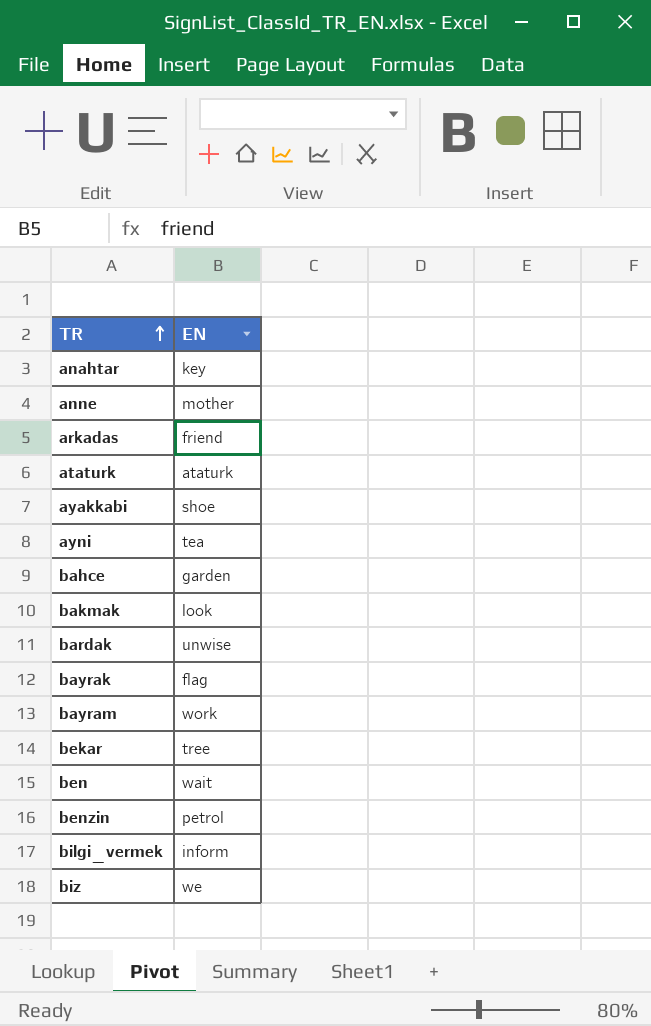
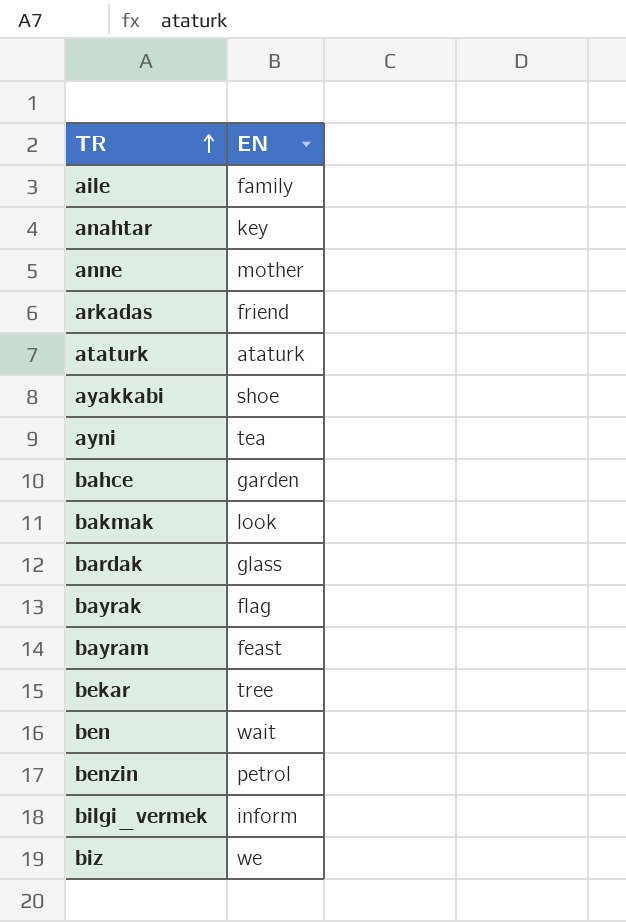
row aile: none -> family
bardak | EN: unwise -> glass
bayram | EN: work -> feast

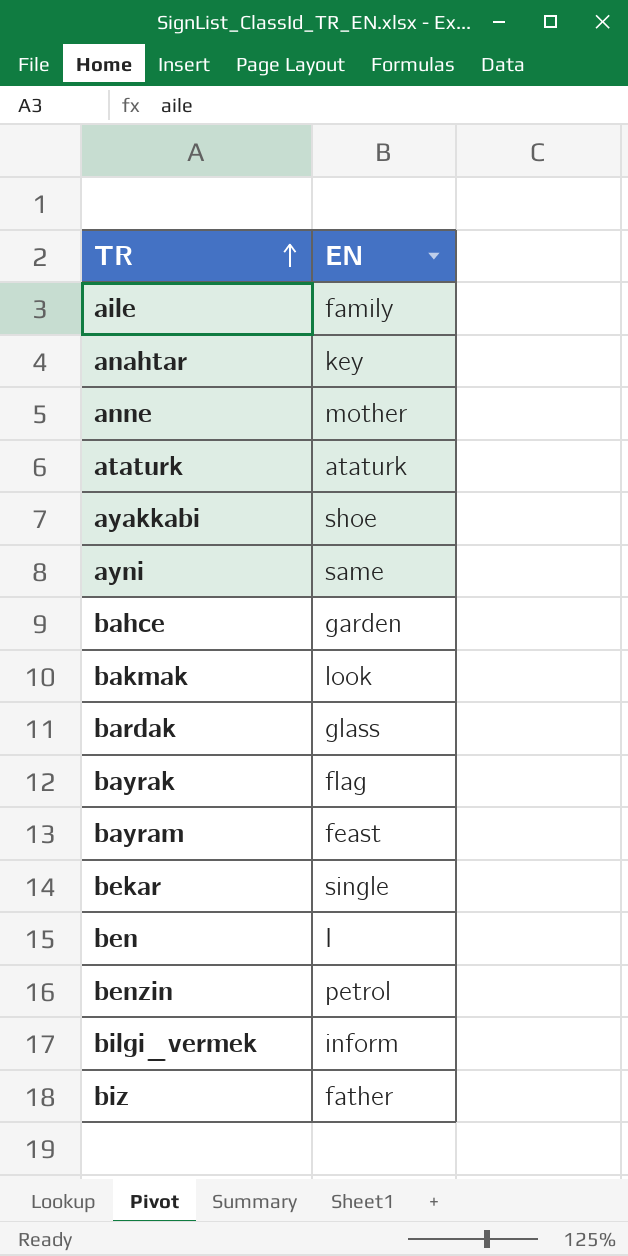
row arkadas: friend -> none
ayni | EN: tea -> same
bekar | EN: tree -> single
ben | EN: wait -> I
biz | EN: we -> father

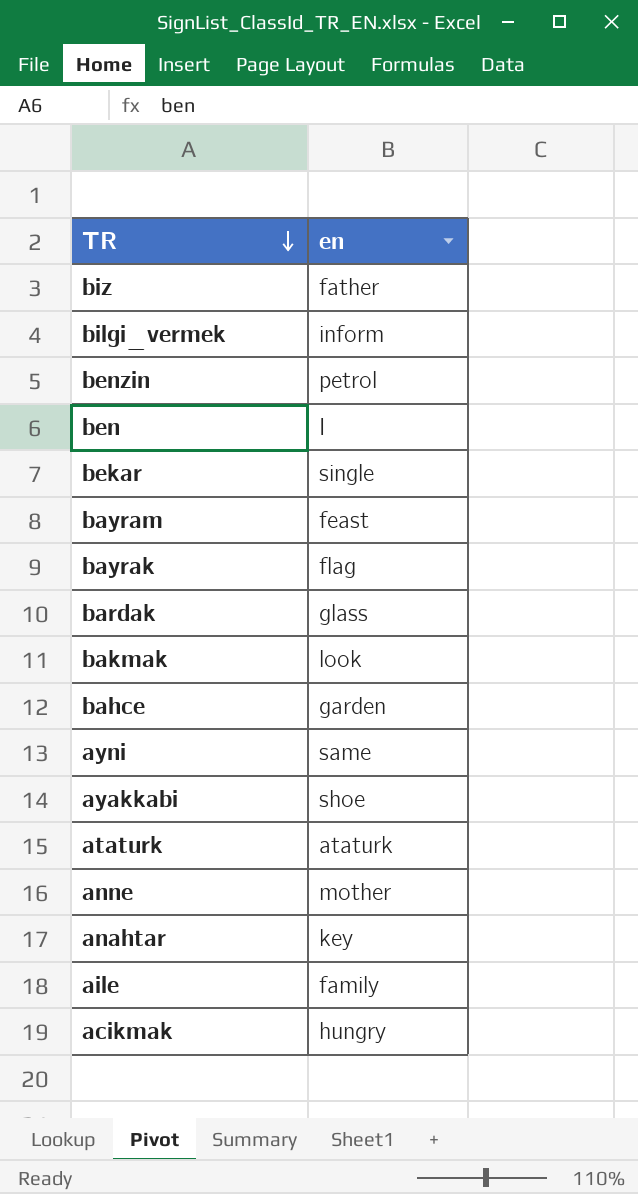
row order: TR ascending -> TR descending
column name: EN -> en
row acikmak: none -> hungry

